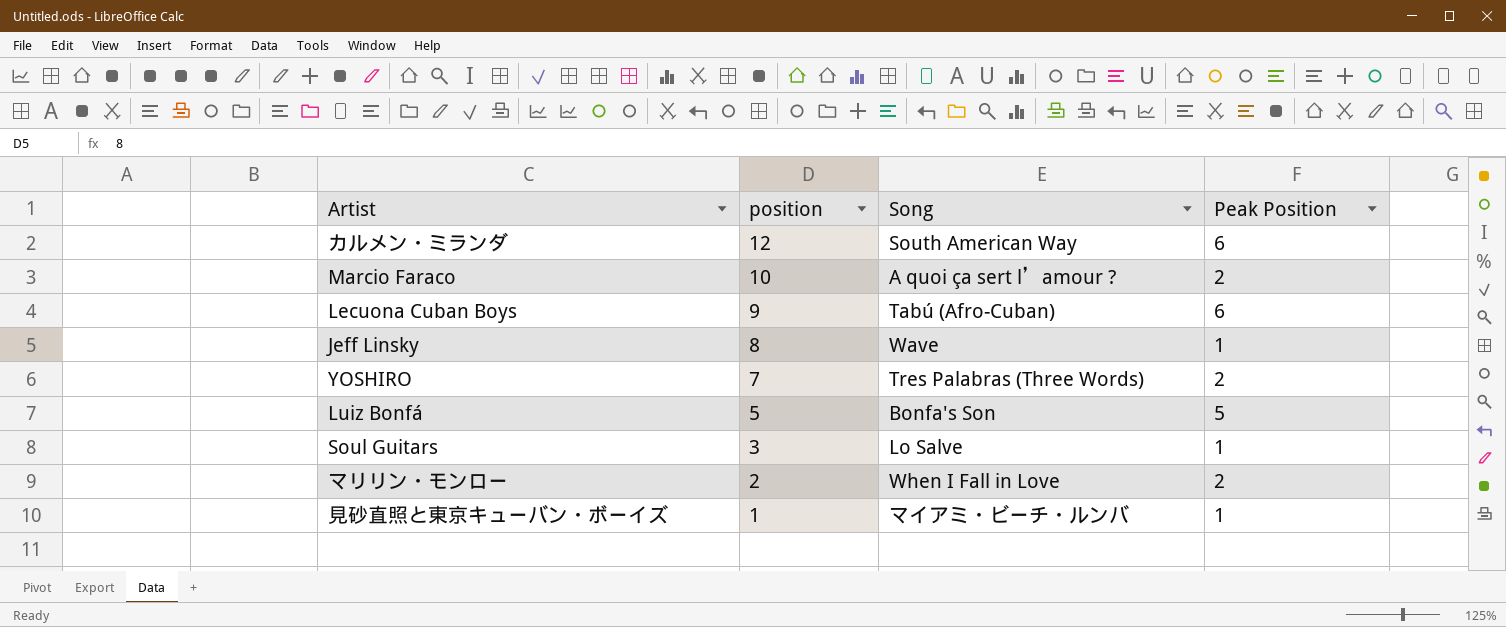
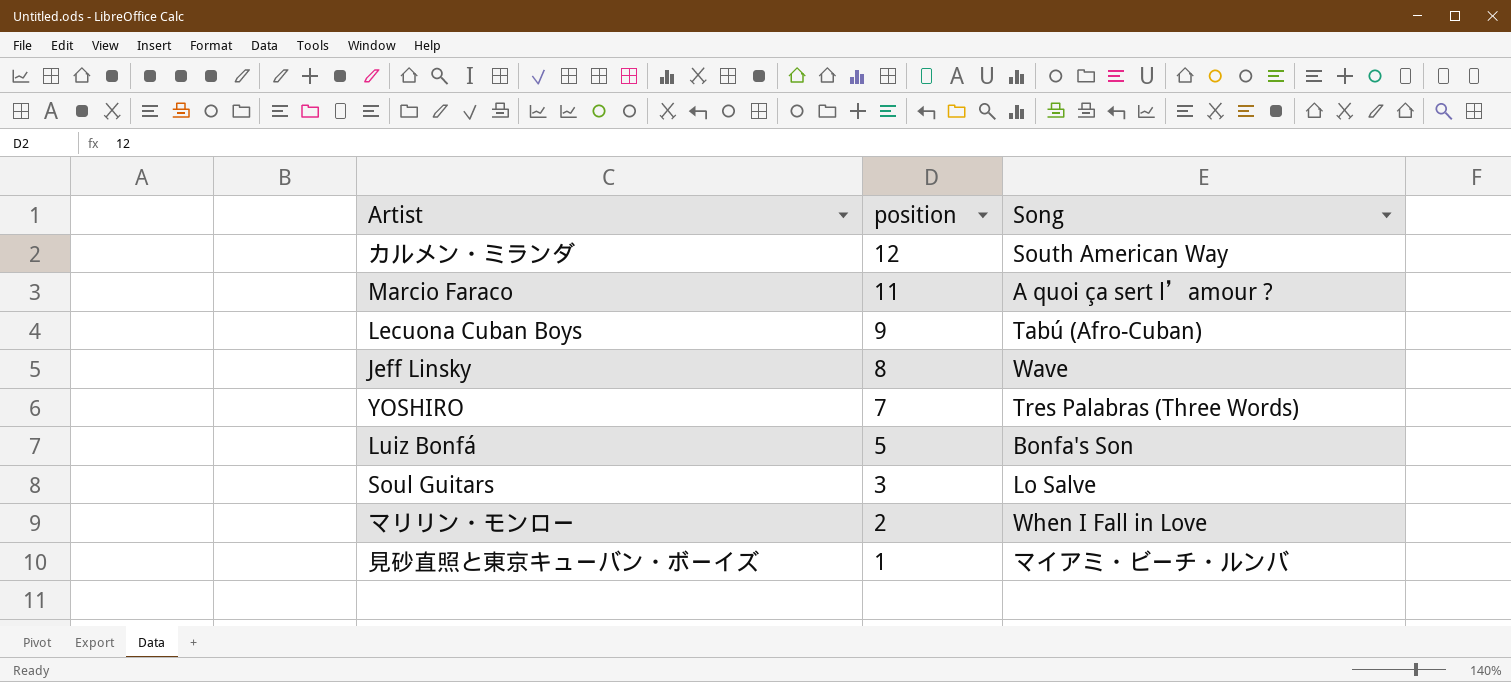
column Peak Position | position: 4 -> none
Marcio Faraco | position: 10 -> 11

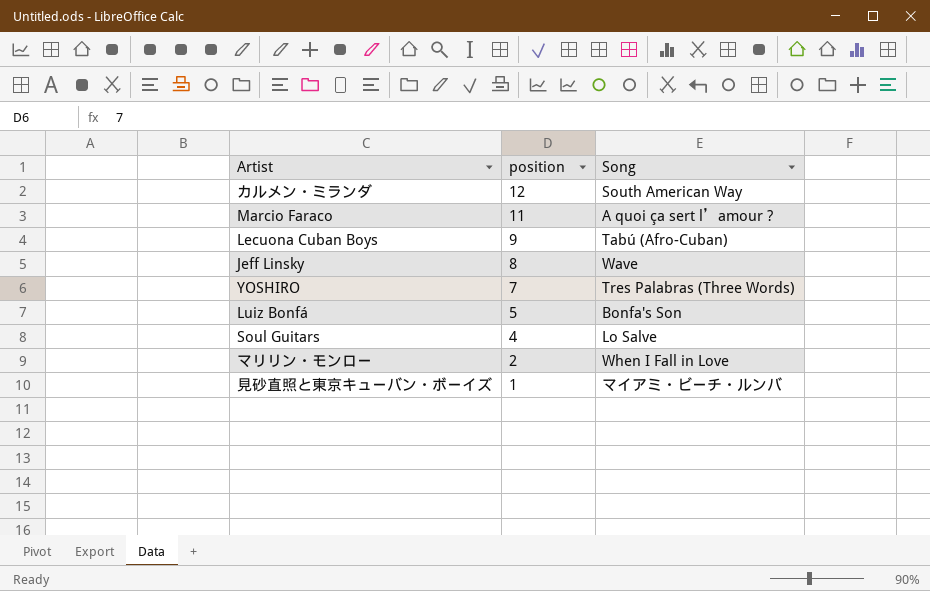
Soul Guitars | position: 3 -> 4

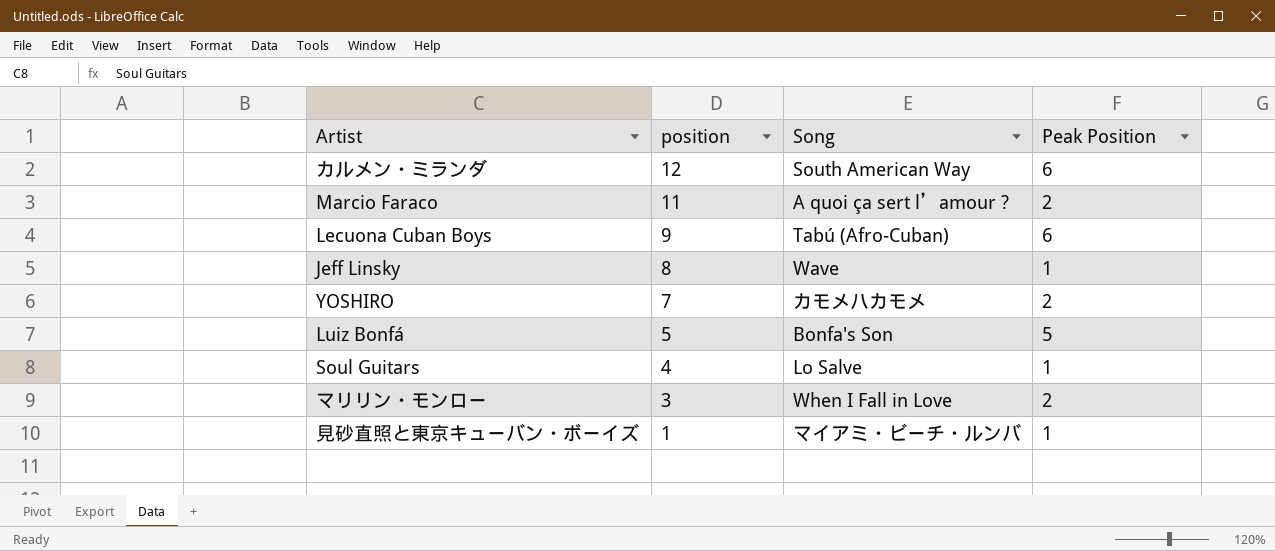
column Peak Position | position: none -> 4
YOSHIRO | Song: Tres Palabras (Three Words) -> カモメハカモメ
マリリン・モンロー | position: 2 -> 3

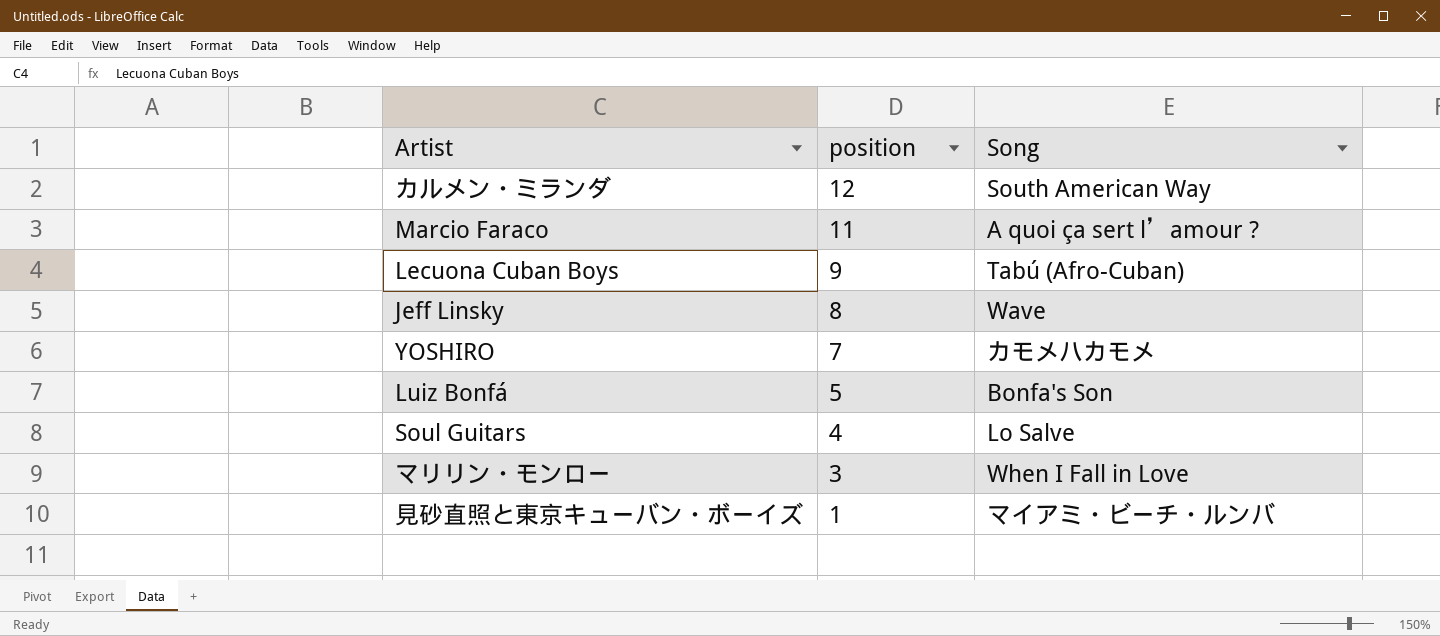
column Peak Position | position: 4 -> none

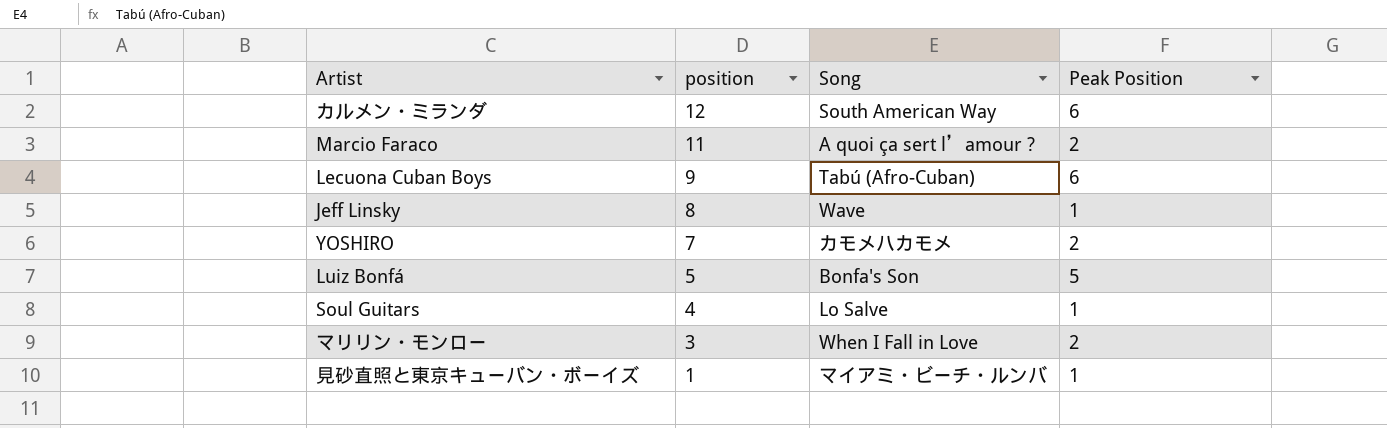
column Peak Position | position: none -> 4

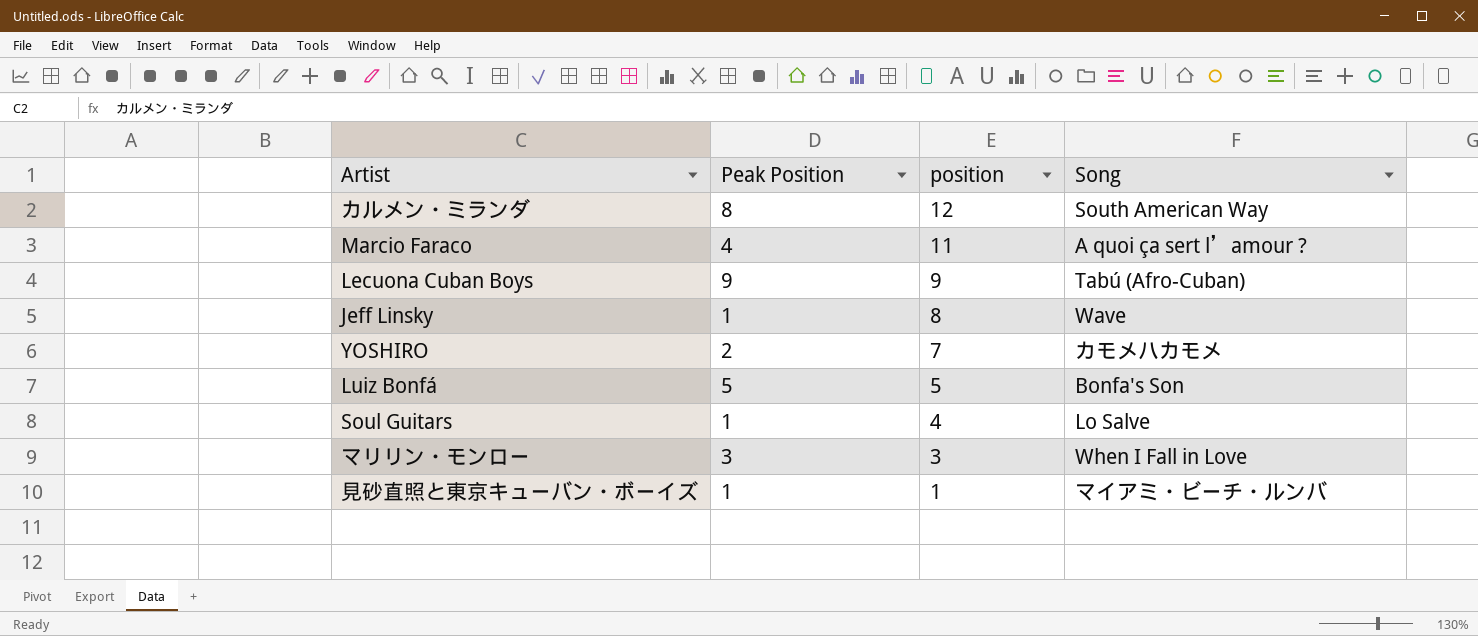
column Peak Position | position: 4 -> 2
カルメン・ミランダ | Peak Position: 6 -> 8
Marcio Faraco | Peak Position: 2 -> 4
Lecuona Cuban Boys | Peak Position: 6 -> 9
マリリン・モンロー | Peak Position: 2 -> 3

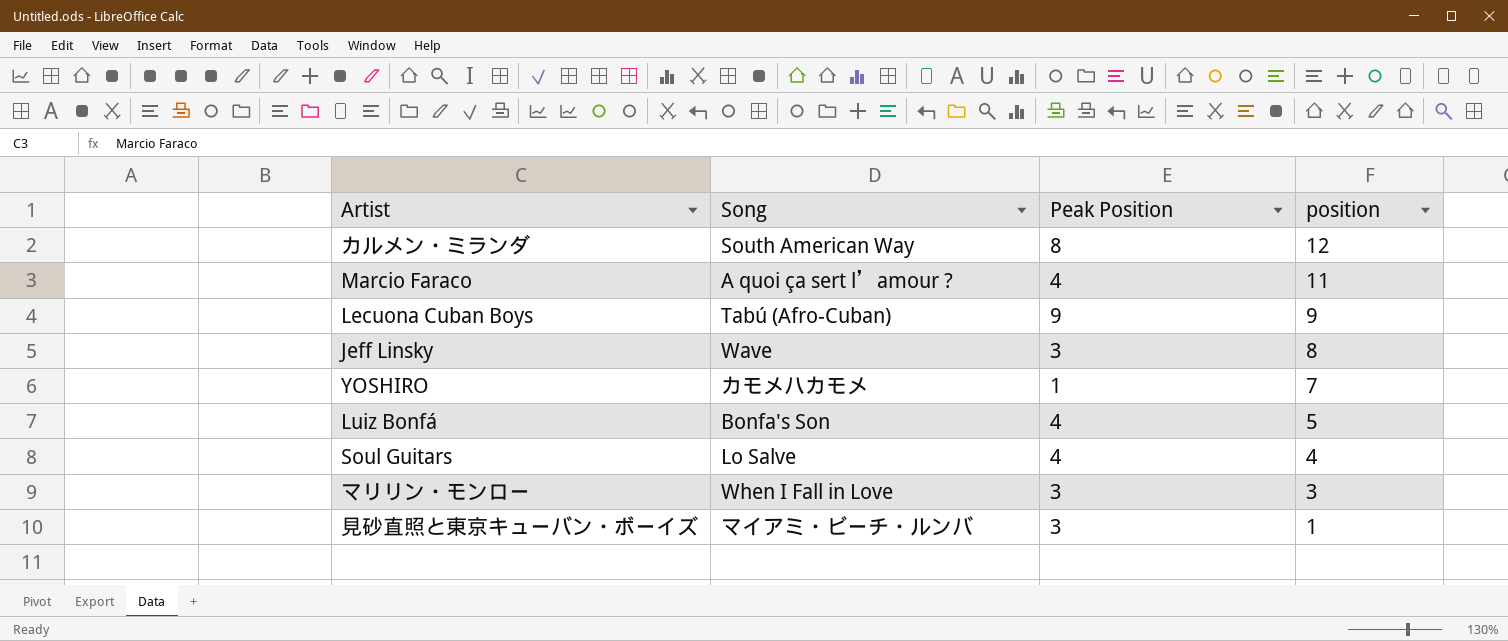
column Song | position: 4 -> 2
Jeff Linsky | Peak Position: 1 -> 3
YOSHIRO | Peak Position: 2 -> 1
Luiz Bonfá | Peak Position: 5 -> 4
Soul Guitars | Peak Position: 1 -> 4
見砂直照と東京キューバン・ボーイズ | Peak Position: 1 -> 3

